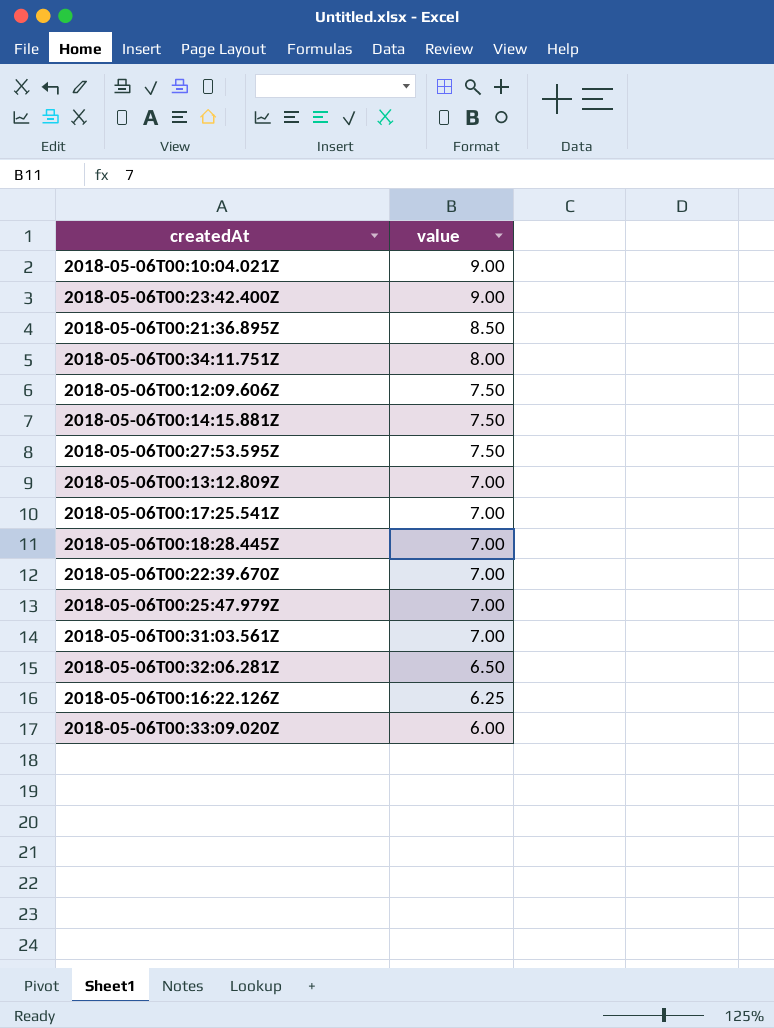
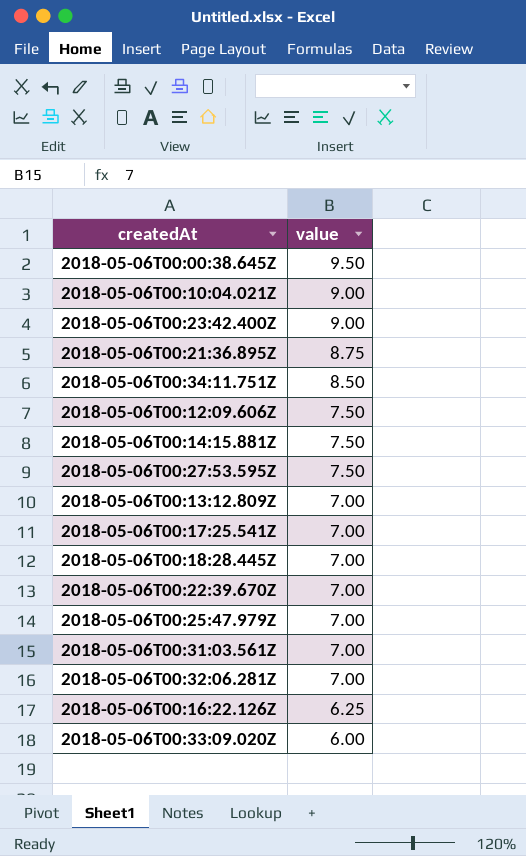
row 2018-05-06T00:00:38.645Z: none -> 9.50
2018-05-06T00:21:36.895Z | value: 8.50 -> 8.75
2018-05-06T00:34:11.751Z | value: 8.00 -> 8.50
2018-05-06T00:32:06.281Z | value: 6.50 -> 7.00

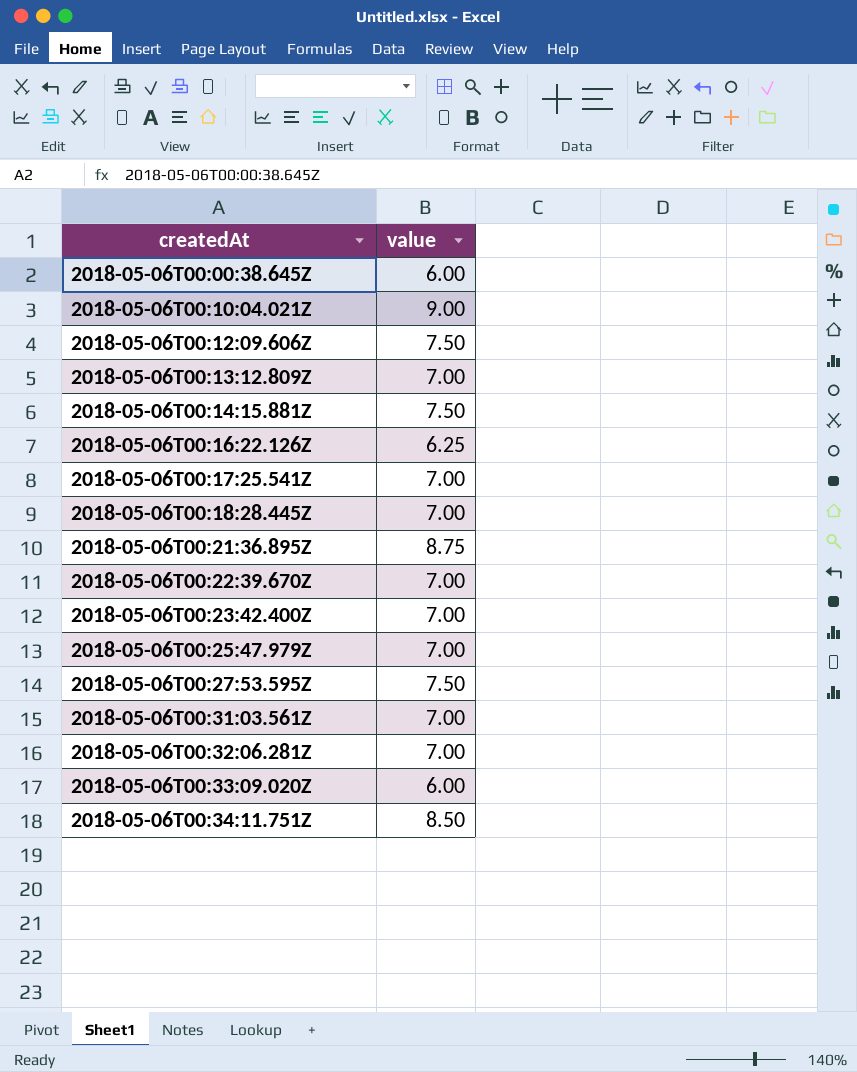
row order: value descending -> createdAt ascending
2018-05-06T00:00:38.645Z | value: 9.50 -> 6.00
2018-05-06T00:23:42.400Z | value: 9.00 -> 7.00

